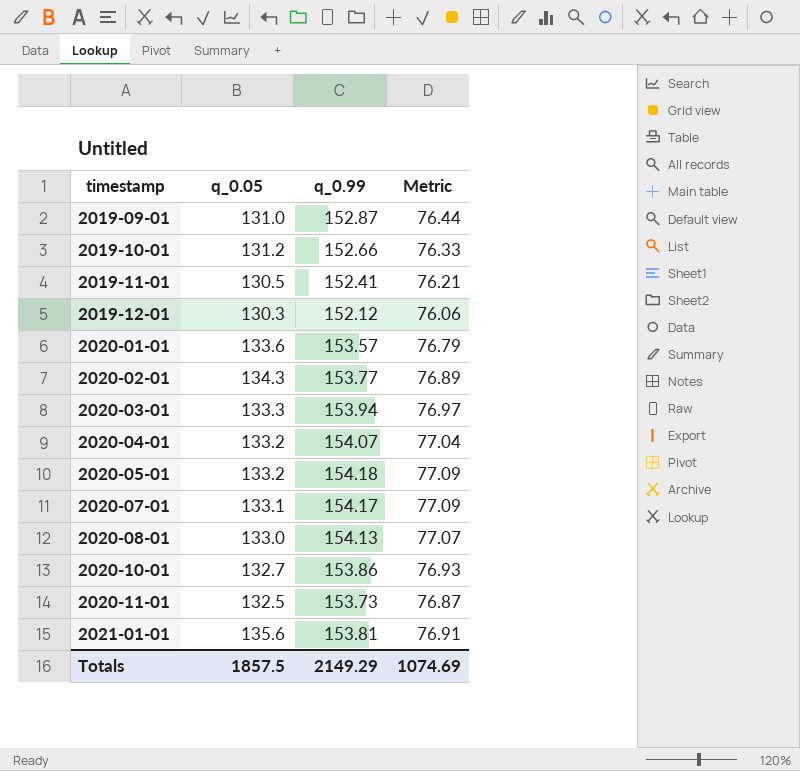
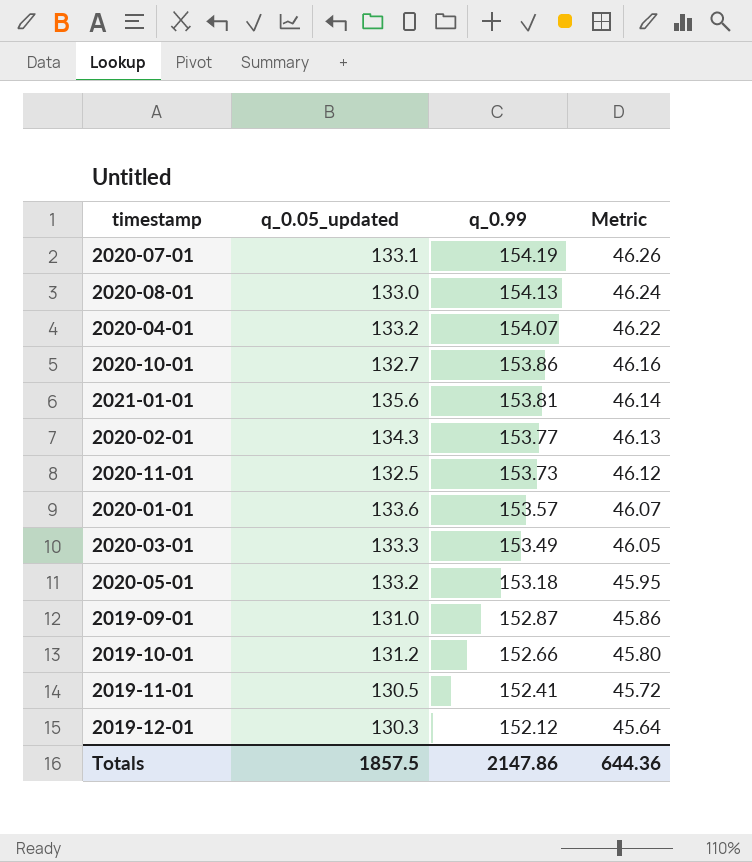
row order: timestamp ascending -> q_0.99 descending
column name: q_0.05 -> q_0.05_updated
column Metric | formula: [q_0.99] * 0.5 -> [q_0.99] * 0.3
2020-07-01 | q_0.99: 154.17 -> 154.19
2020-03-01 | q_0.99: 153.94 -> 153.49
2020-05-01 | q_0.99: 154.18 -> 153.18
Totals | q_0.99: 2149.29 -> 2147.86
Totals | Metric: 1074.69 -> 644.36

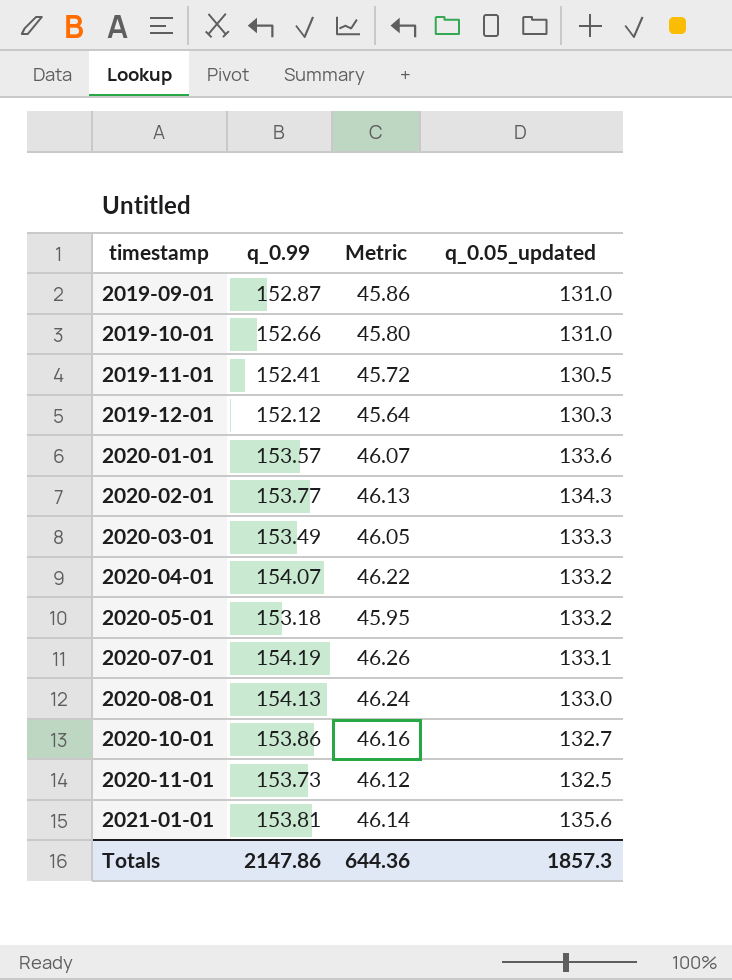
row order: q_0.99 descending -> timestamp ascending
column q_0.05_updated | position: 2 -> 4
2019-10-01 | q_0.05_updated: 131.2 -> 131.0
Totals | q_0.05_updated: 1857.5 -> 1857.3

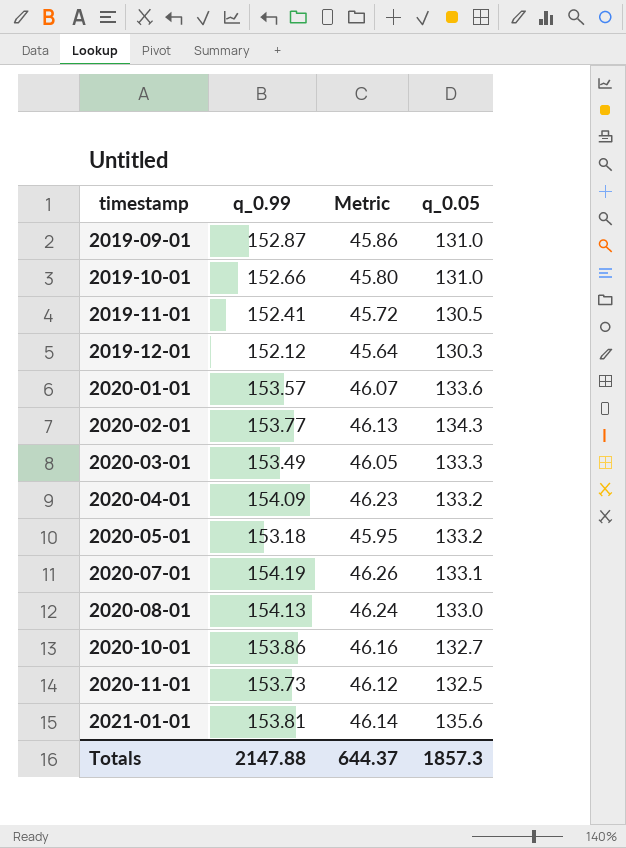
column name: q_0.05_updated -> q_0.05
2020-04-01 | q_0.99: 154.07 -> 154.09
2020-04-01 | Metric: 46.22 -> 46.23
Totals | q_0.99: 2147.86 -> 2147.88
Totals | Metric: 644.36 -> 644.37

